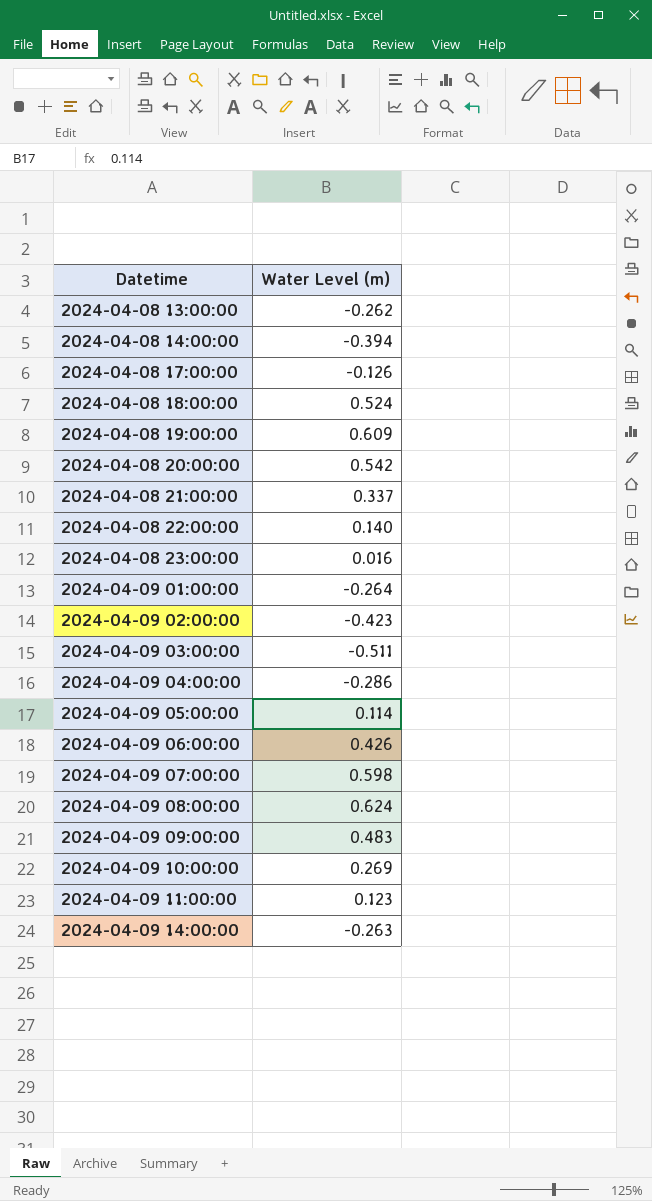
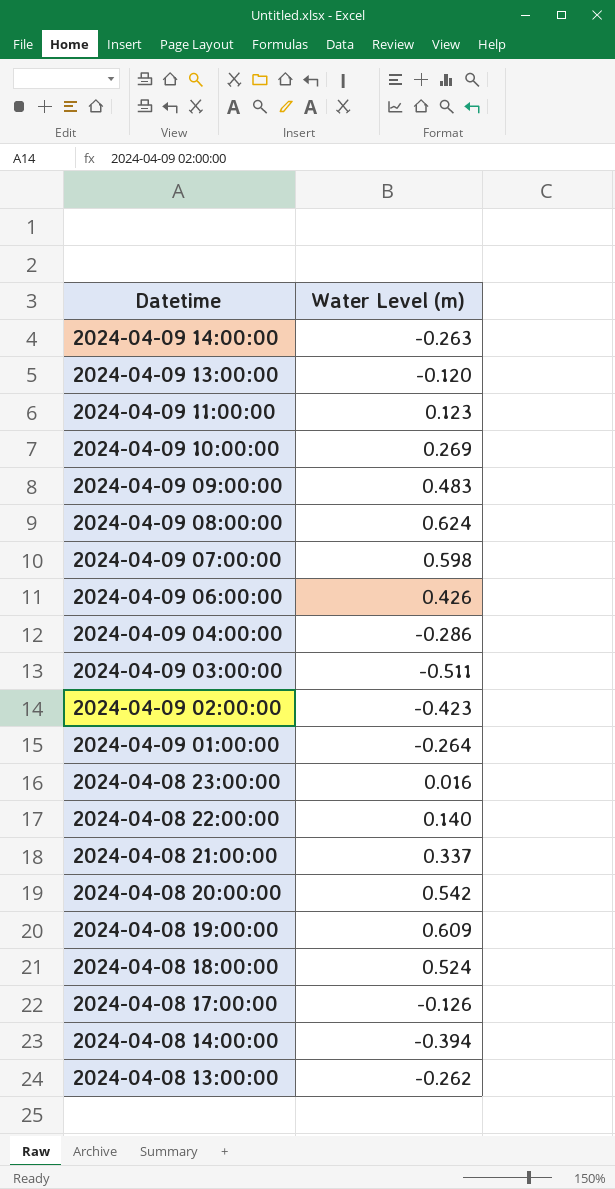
row order: Datetime ascending -> Datetime descending
row 2024-04-09 05:00:00: 0.114 -> none
row 2024-04-09 13:00:00: none -> -0.120

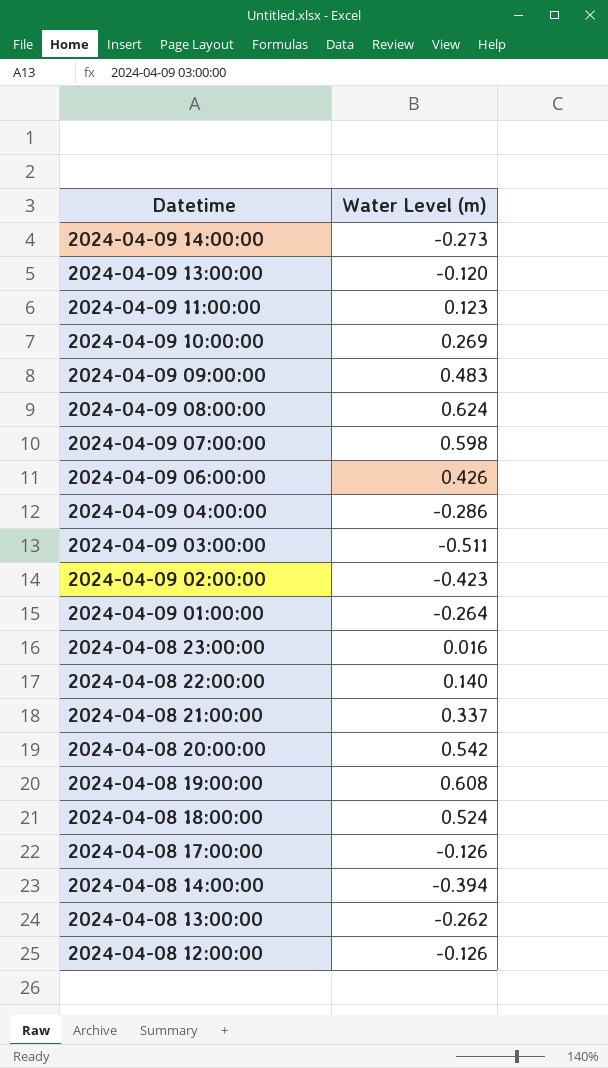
2024-04-09 14:00:00 | Water Level (m): -0.263 -> -0.273
2024-04-08 19:00:00 | Water Level (m): 0.609 -> 0.608
row 2024-04-08 12:00:00: none -> -0.126

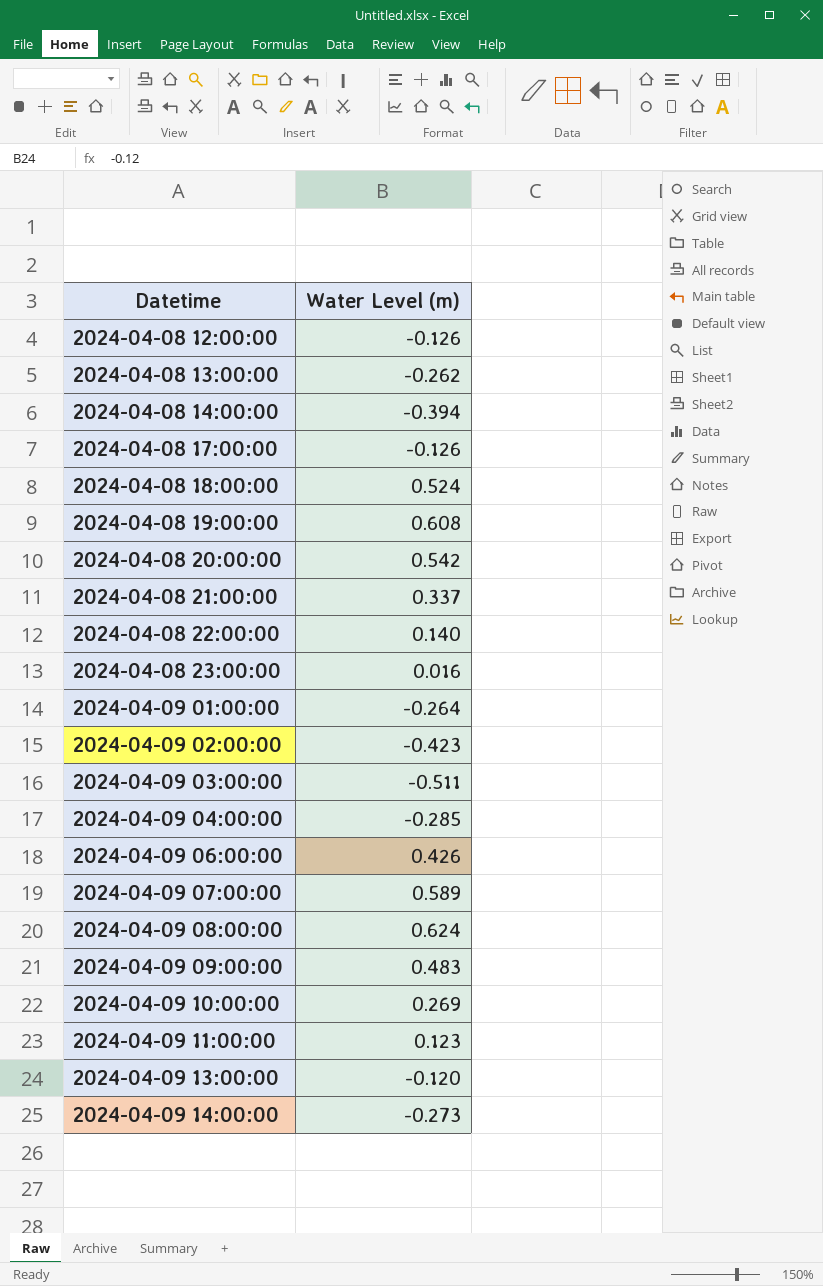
row order: Datetime descending -> Datetime ascending
2024-04-09 04:00:00 | Water Level (m): -0.286 -> -0.285
2024-04-09 07:00:00 | Water Level (m): 0.598 -> 0.589

